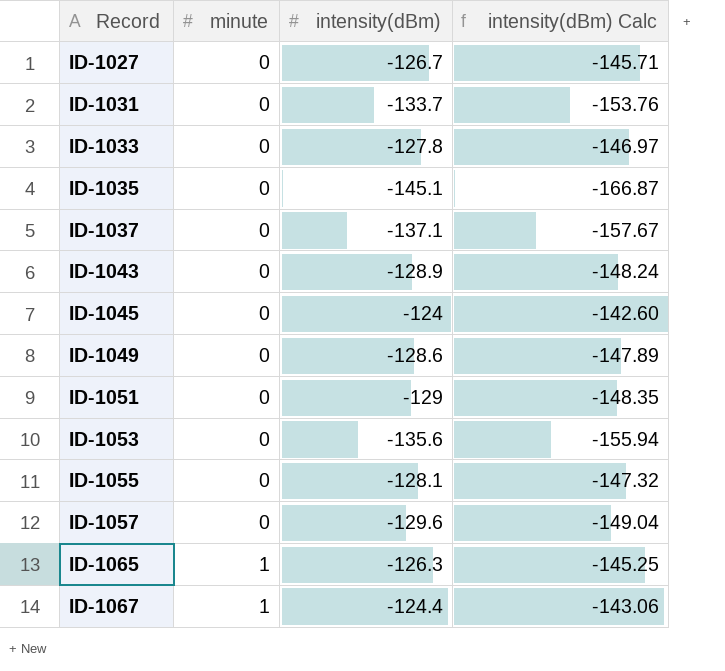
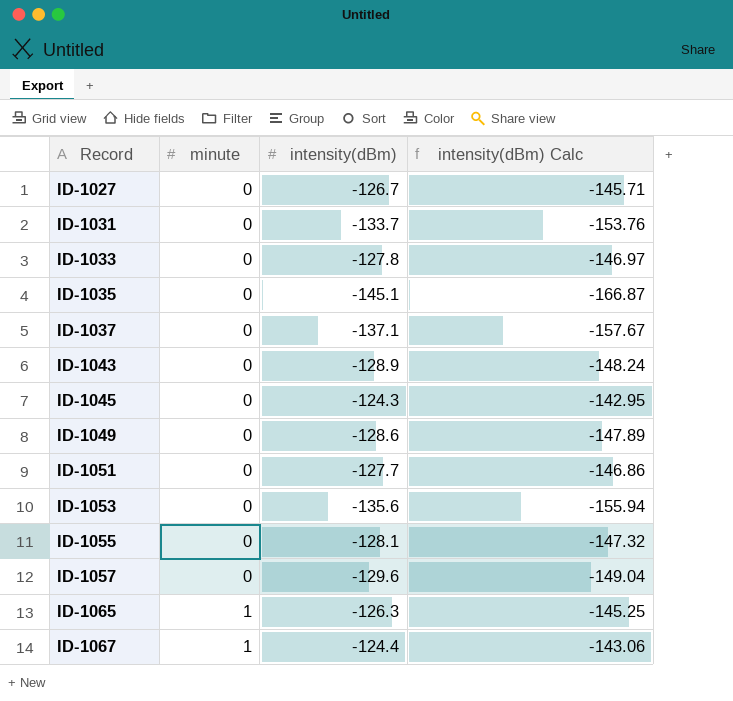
ID-1045 | intensity(dBm): -124 -> -124.3
ID-1045 | intensity(dBm) Calc: -142.60 -> -142.95
ID-1051 | intensity(dBm): -129 -> -127.7
ID-1051 | intensity(dBm) Calc: -148.35 -> -146.86

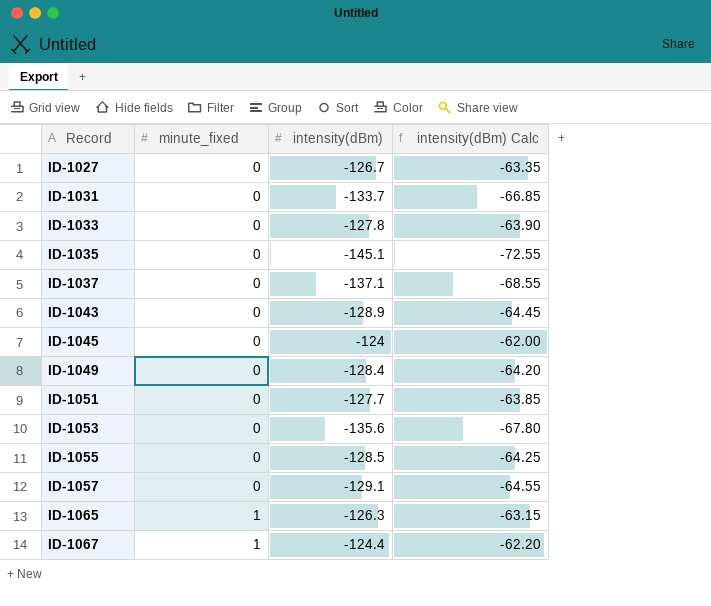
column name: minute -> minute_fixed
column intensity(dBm) Calc | formula: [intensity(dBm)] * 1.15 -> [intensity(dBm)] * 0.5
ID-1045 | intensity(dBm): -124.3 -> -124
ID-1049 | intensity(dBm): -128.6 -> -128.4
ID-1055 | intensity(dBm): -128.1 -> -128.5
ID-1057 | intensity(dBm): -129.6 -> -129.1

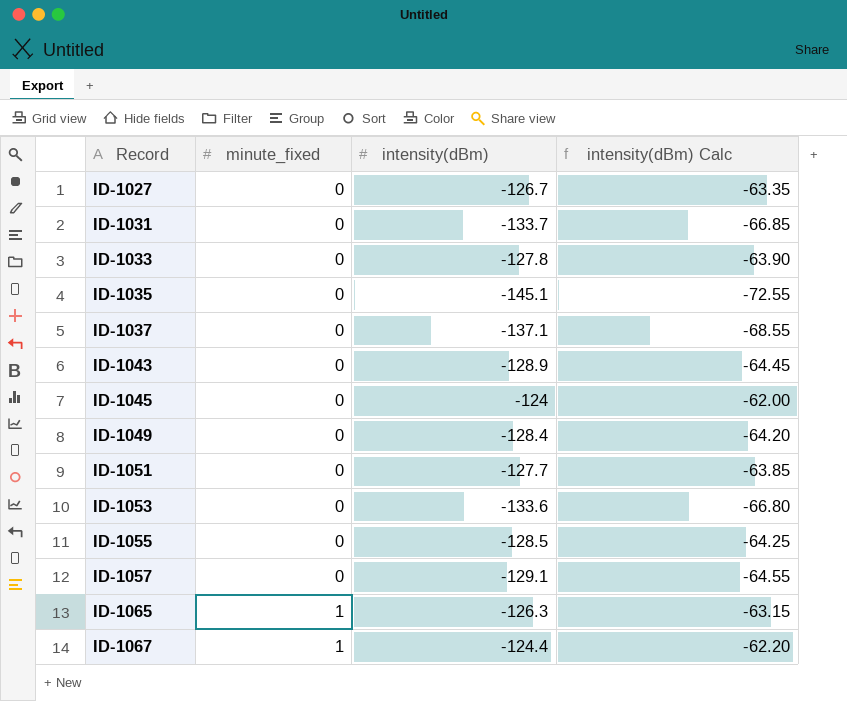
ID-1053 | intensity(dBm): -135.6 -> -133.6
ID-1053 | intensity(dBm) Calc: -67.80 -> -66.80

